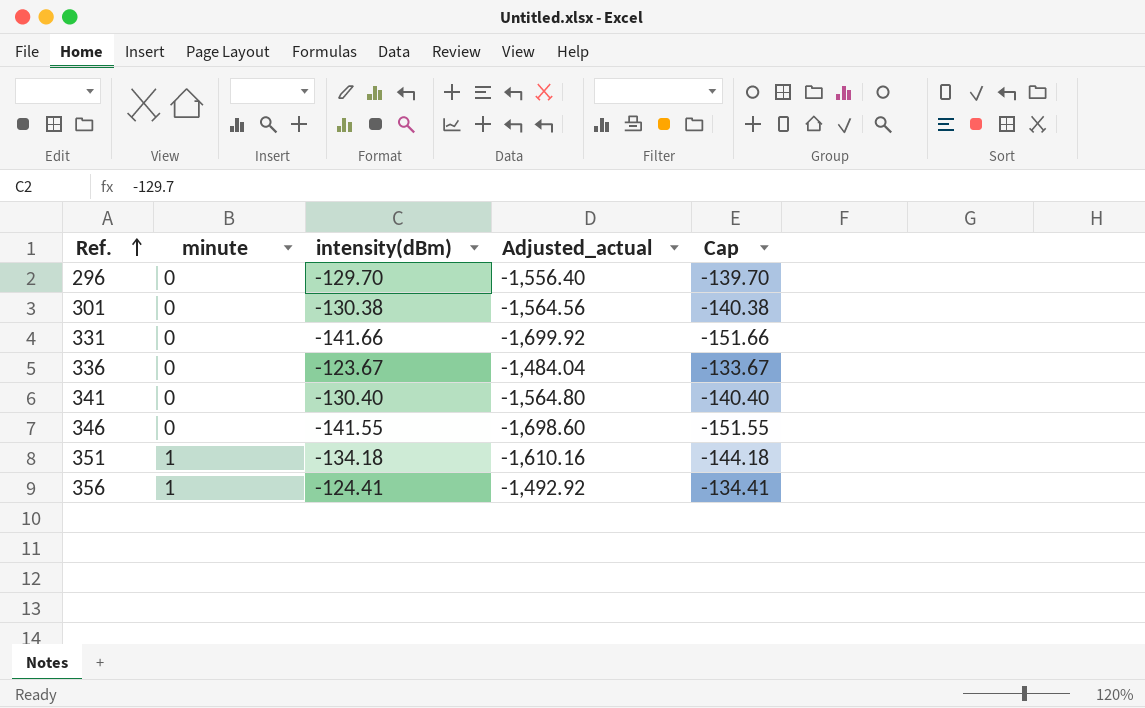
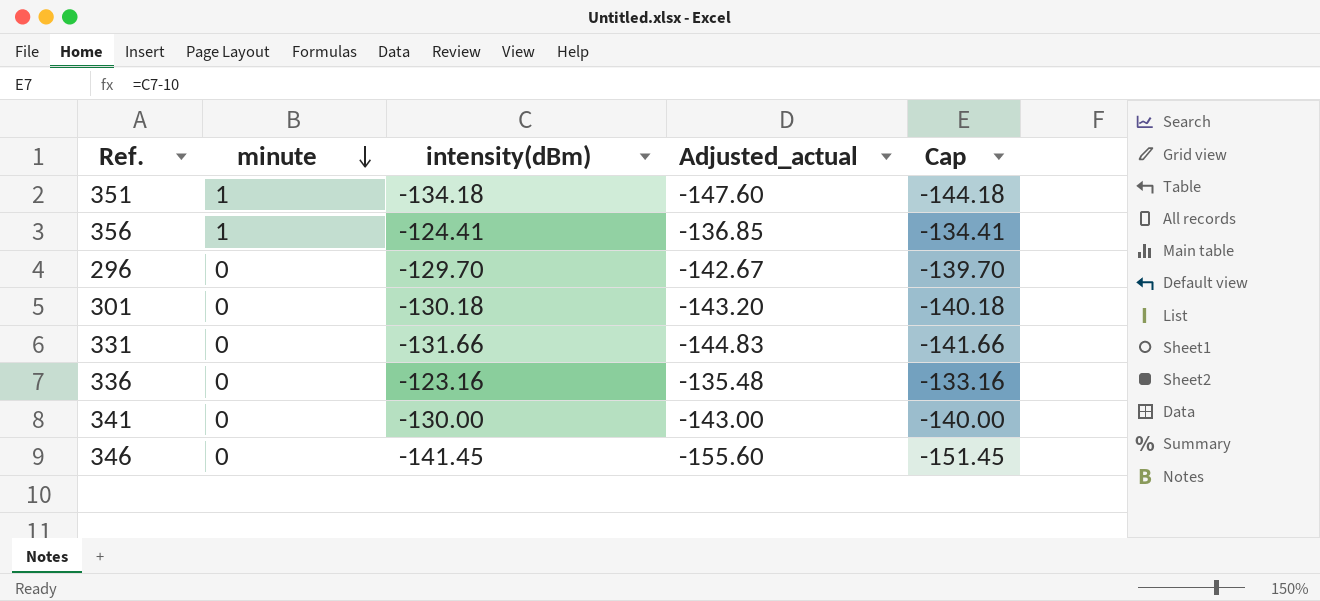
row order: Ref. ascending -> minute descending
column Adjusted_actual | formula: [intensity(dBm)] * 12 -> [intensity(dBm)] * 1.1
301 | intensity(dBm): -130.38 -> -130.18
301 | Cap: -140.38 -> -140.18
331 | intensity(dBm): -141.66 -> -131.66
331 | Cap: -151.66 -> -141.66
336 | intensity(dBm): -123.67 -> -123.16
336 | Cap: -133.67 -> -133.16
341 | intensity(dBm): -130.40 -> -130.00
341 | Cap: -140.40 -> -140.00
346 | intensity(dBm): -141.55 -> -141.45
346 | Cap: -151.55 -> -151.45

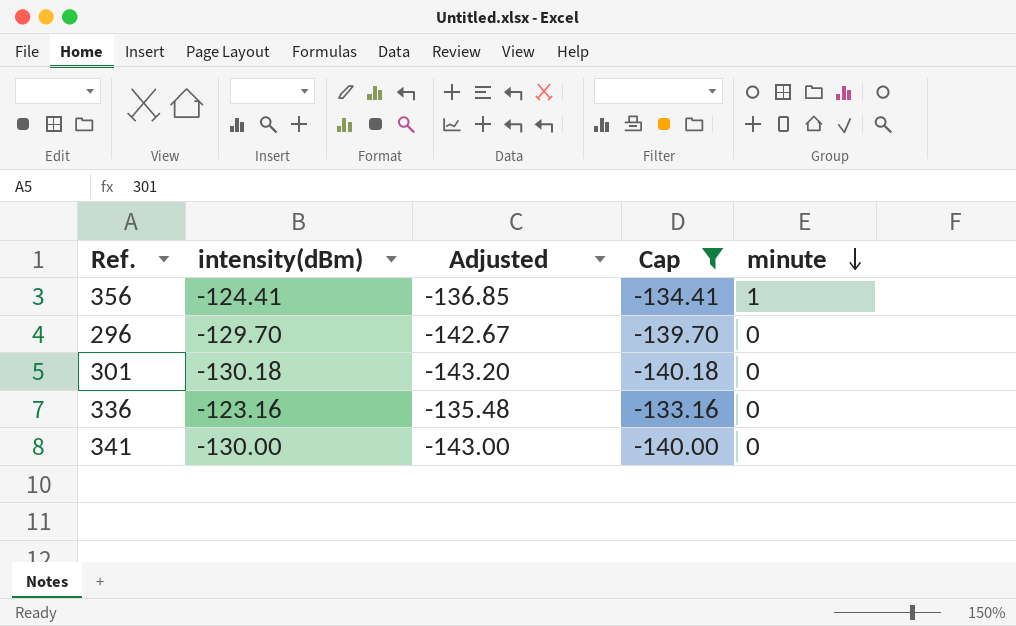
filter: none -> Cap >= -140.18
column name: Adjusted_actual -> Adjusted
column minute | position: 2 -> 5

